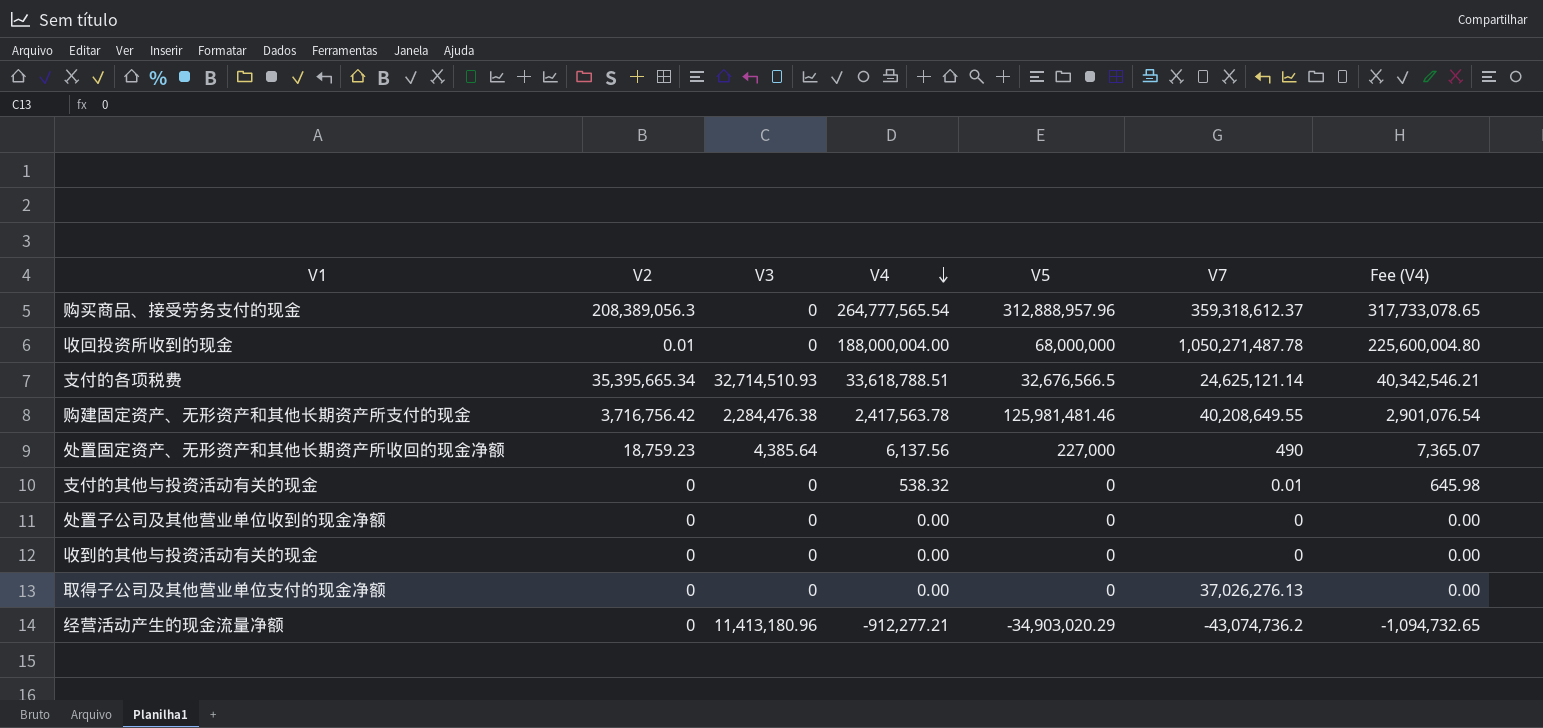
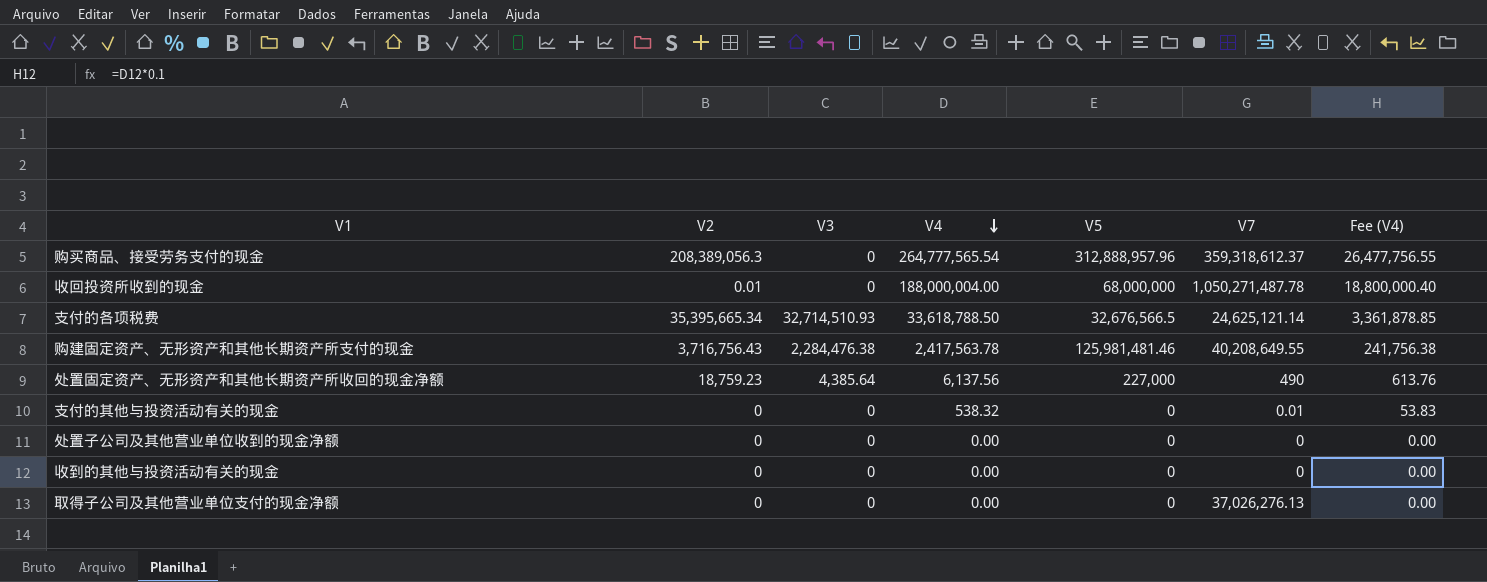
column Fee (V4) | formula: [V4] * 1.2 -> [V4] * 0.1
row 经营活动产生的现金流量净额: 0 | 11,413,180.96 | -912,277.21 | -34,903,020.29 | -43,074,736.2 | -1,094,732.65 -> none
支付的各项税费 | V4: 33,618,788.51 -> 33,618,788.50
购建固定资产、无形资产和其他长期资产所支付的现金 | V2: 3,716,756.42 -> 3,716,756.43

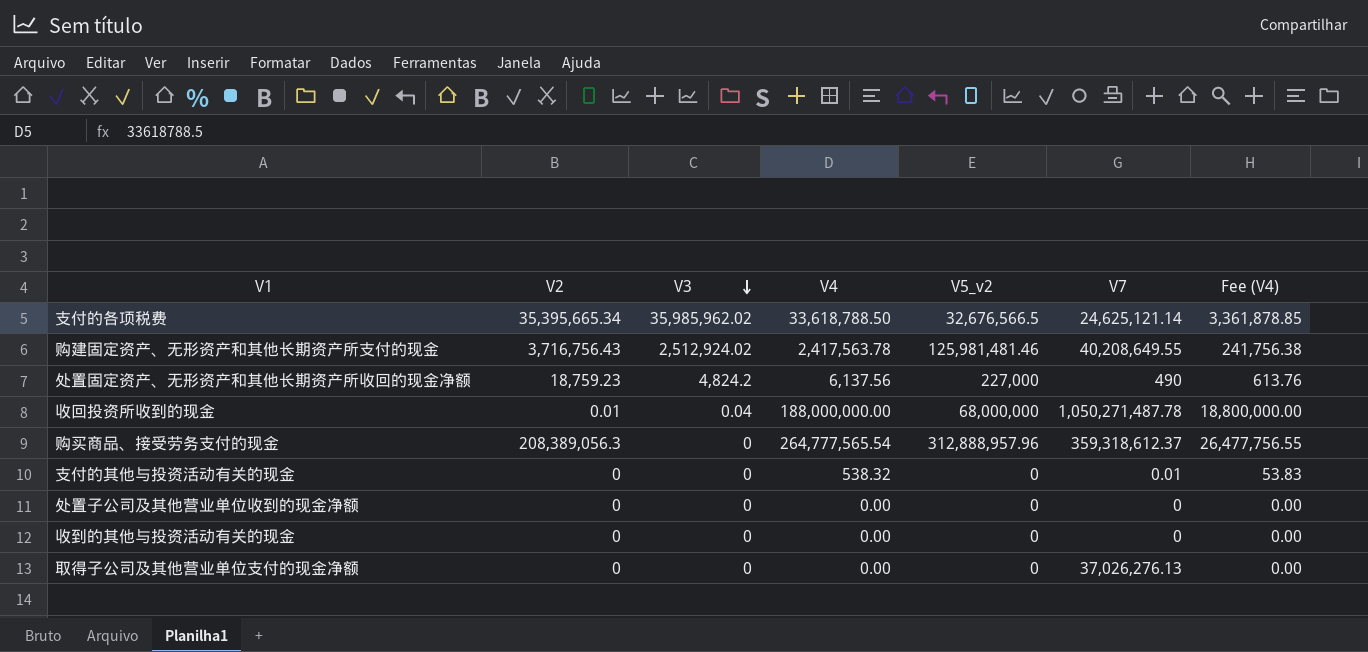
row order: V4 descending -> V3 descending
column name: V5 -> V5_v2
支付的各项税费 | V3: 32,714,510.93 -> 35,985,962.02
购建固定资产、无形资产和其他长期资产所支付的现金 | V3: 2,284,476.38 -> 2,512,924.02
处置固定资产、无形资产和其他长期资产所收回的现金净额 | V3: 4,385.64 -> 4,824.2
收回投资所收到的现金 | V3: 0 -> 0.04
收回投资所收到的现金 | V4: 188,000,004.00 -> 188,000,000.00
收回投资所收到的现金 | Fee (V4): 18,800,000.40 -> 18,800,000.00

